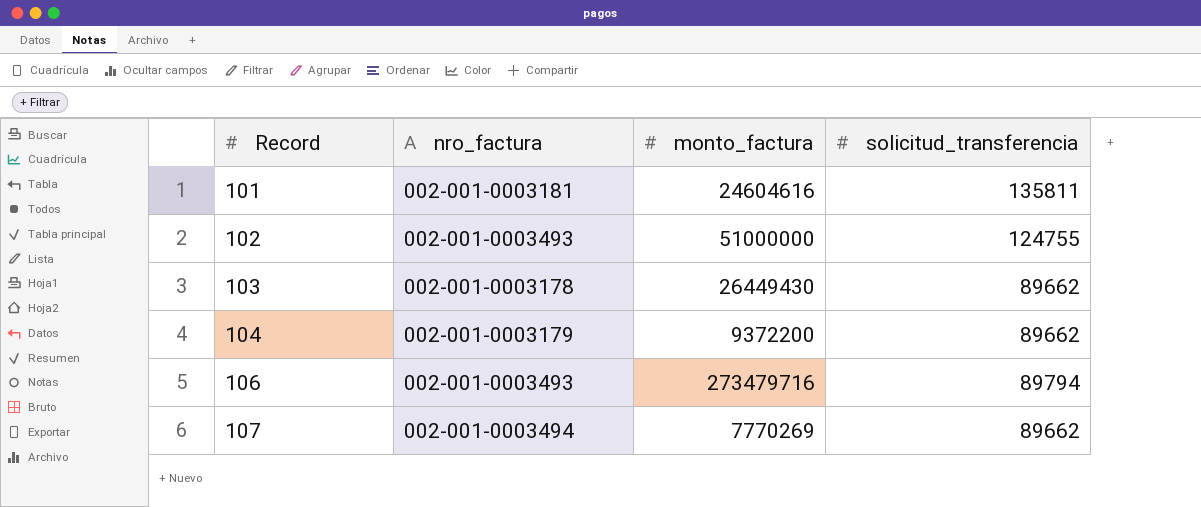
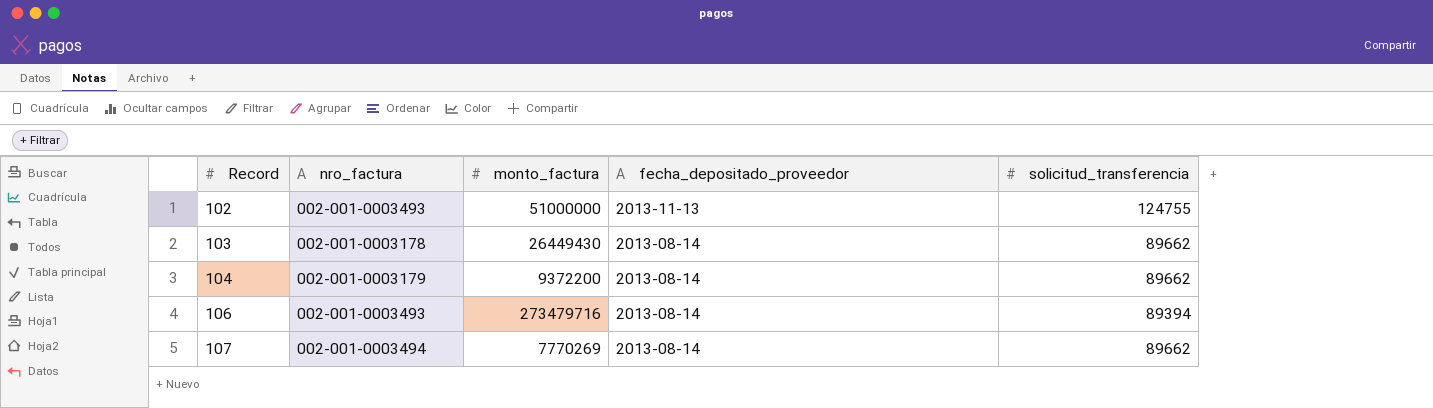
column fecha_depositado_proveedor | position: none -> 4
row 101: 002-001-0003181 | 24604616 | 135811 -> none
106 | solicitud_transferencia: 89794 -> 89394

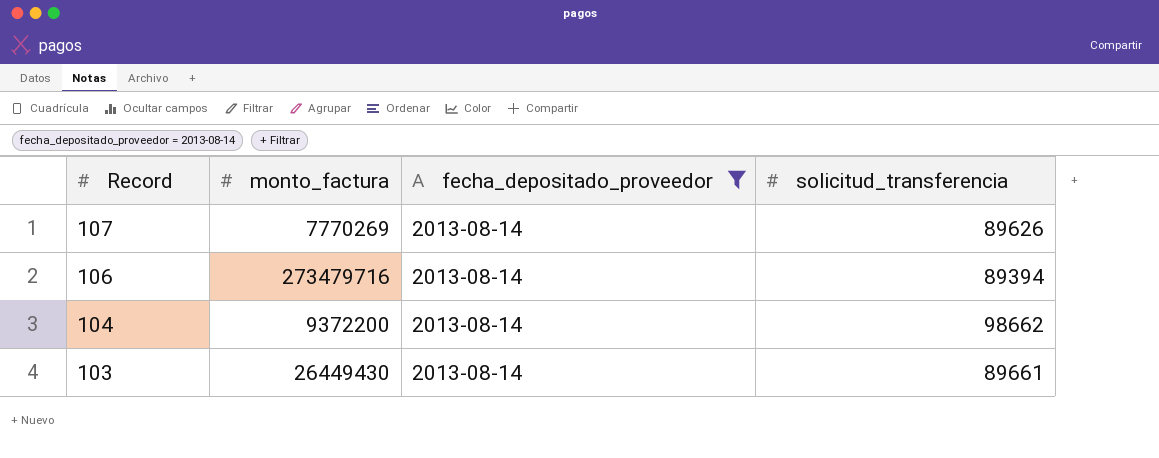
filter: none -> fecha_depositado_proveedor = 2013-08-14
row order: Record ascending -> Record descending
column nro_factura | position: 2 -> none
107 | solicitud_transferencia: 89662 -> 89626
104 | solicitud_transferencia: 89662 -> 98662
103 | solicitud_transferencia: 89662 -> 89661

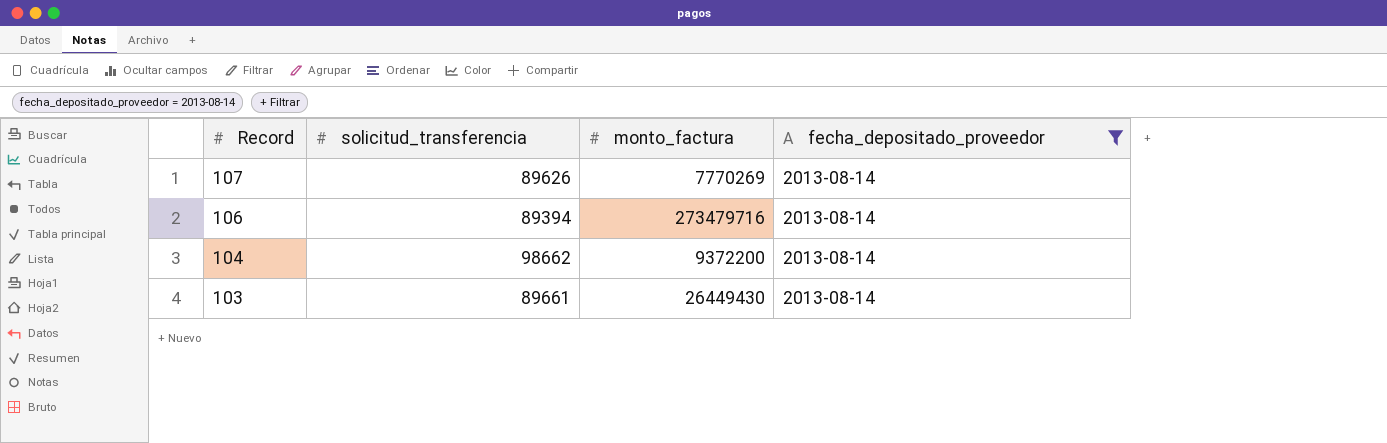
column solicitud_transferencia | position: 4 -> 2

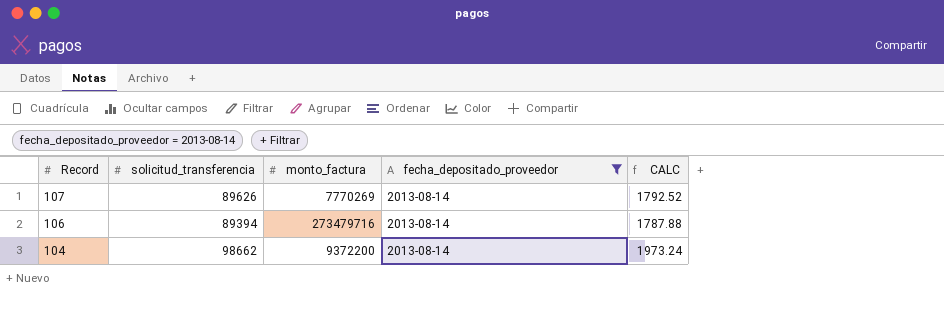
column CALC | formula: none -> [solicitud_transferencia] * 0.02
row 103: 89661 | 26449430 | 2013-08-14 -> none

